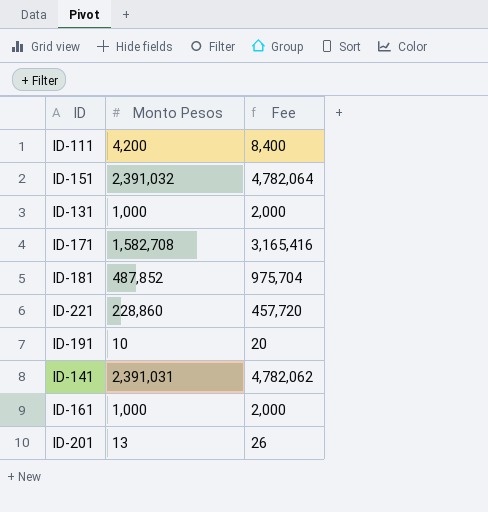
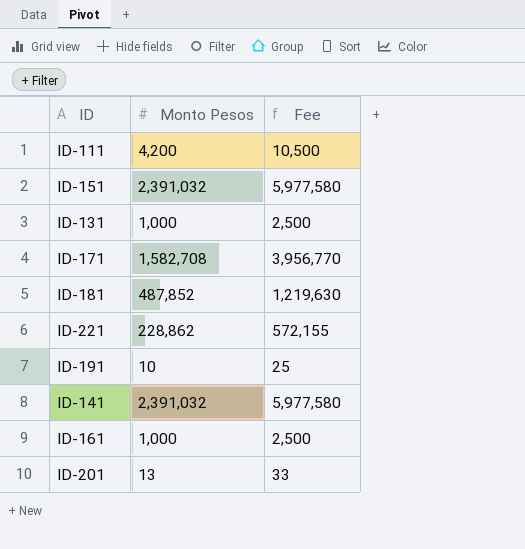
column Fee | formula: [Monto Pesos] * 2 -> [Monto Pesos] * 2.5
ID-221 | Monto Pesos: 228,860 -> 228,862
ID-141 | Monto Pesos: 2,391,031 -> 2,391,032

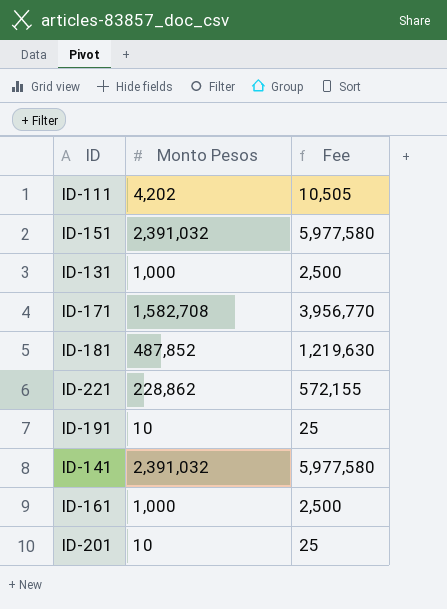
ID-111 | Monto Pesos: 4,200 -> 4,202
ID-111 | Fee: 10,500 -> 10,505
ID-201 | Monto Pesos: 13 -> 10
ID-201 | Fee: 33 -> 25

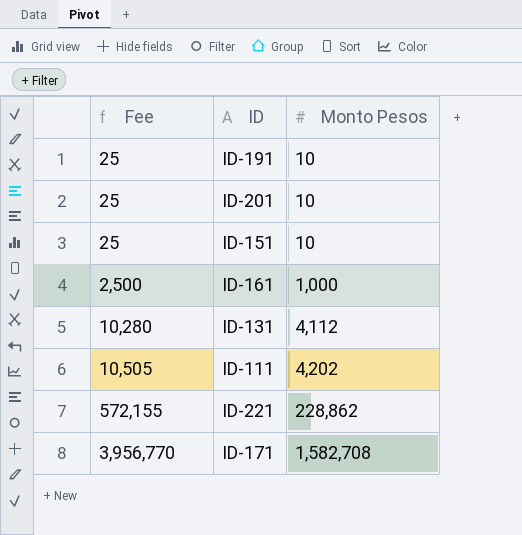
row order: none -> Fee ascending
column Fee | position: 3 -> 1
row ID-181: 487,852 | 1,219,630 -> none
row ID-141: 2,391,032 | 5,977,580 -> none
ID-151 | Fee: 5,977,580 -> 25
ID-151 | Monto Pesos: 2,391,032 -> 10
ID-131 | Fee: 2,500 -> 10,280
ID-131 | Monto Pesos: 1,000 -> 4,112

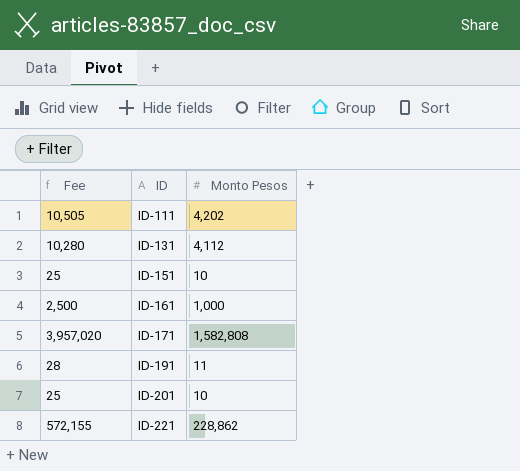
row order: Fee ascending -> ID ascending
ID-171 | Fee: 3,956,770 -> 3,957,020
ID-171 | Monto Pesos: 1,582,708 -> 1,582,808
ID-191 | Fee: 25 -> 28
ID-191 | Monto Pesos: 10 -> 11

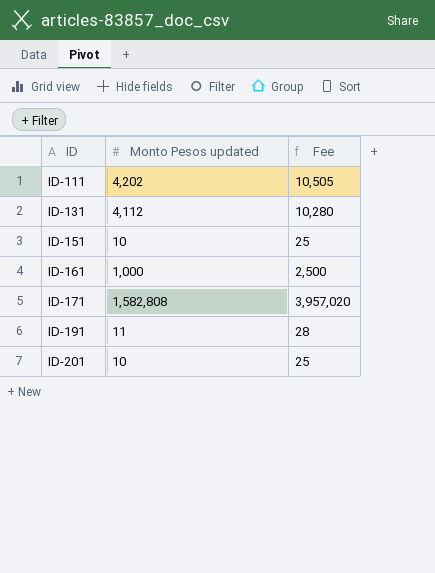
column name: Monto Pesos -> Monto Pesos updated
column Fee | position: 1 -> 3
row ID-221: 572,155 | 228,862 -> none

